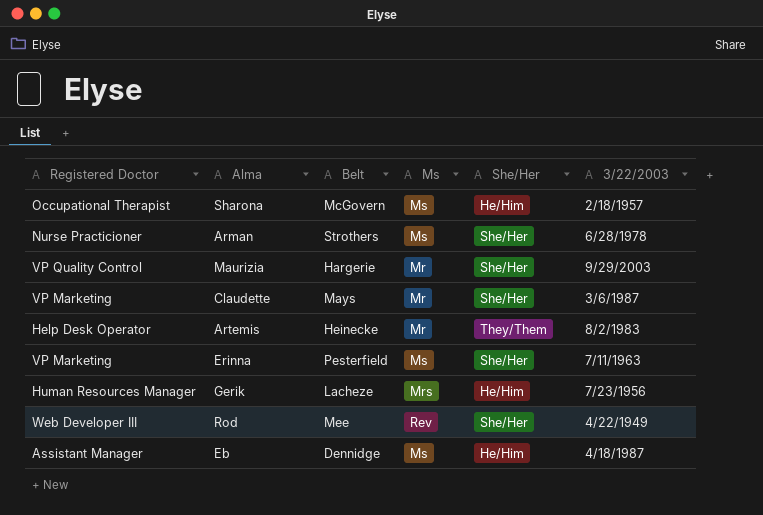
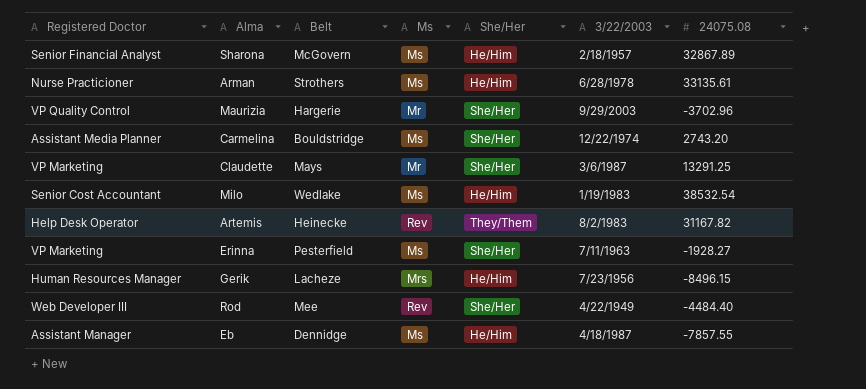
column 24075.08 | position: none -> 7
Sharona | Registered Doctor: Occupational Therapist -> Senior Financial Analyst
Arman | She/Her: She/Her -> He/Him
row Carmelina: none -> Assistant Media Planner | Bouldstridge | Ms | She/Her | 12/22/1974 | 2743.20
row Milo: none -> Senior Cost Accountant | Wedlake | Ms | He/Him | 1/19/1983 | 38532.54
Artemis | Ms: Mr -> Rev

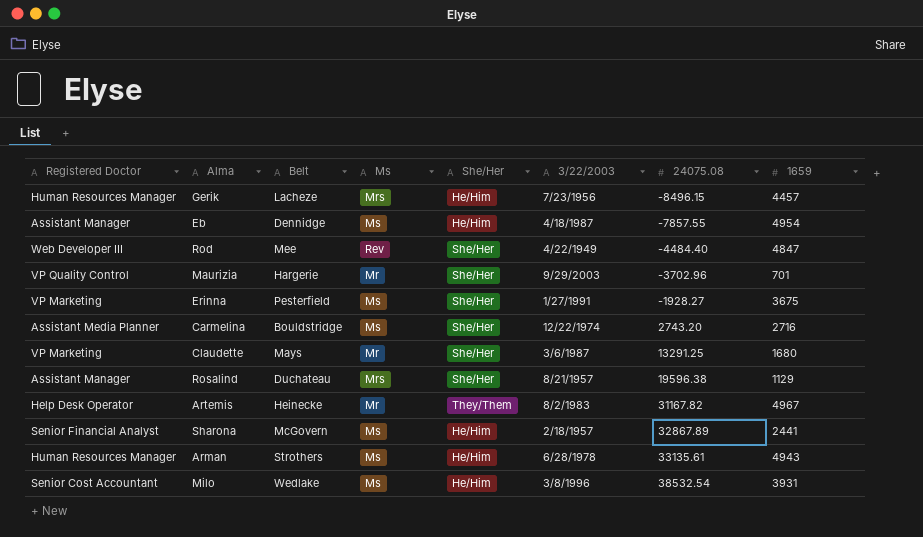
row order: none -> 24075.08 ascending
column 1659 | position: none -> 8
Erinna | 3/22/2003: 7/11/1963 -> 1/27/1991
row Rosalind: none -> Assistant Manager | Duchateau | Mrs | She/Her | 8/21/1957 | 19596.38 | 1129
Artemis | Ms: Rev -> Mr
Arman | Registered Doctor: Nurse Practicioner -> Human Resources Manager
Milo | 3/22/2003: 1/19/1983 -> 3/8/1996

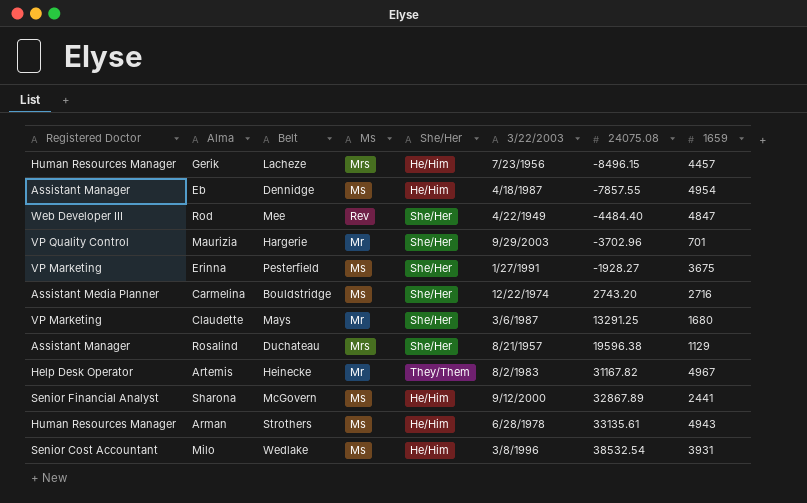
Sharona | 3/22/2003: 2/18/1957 -> 9/12/2000

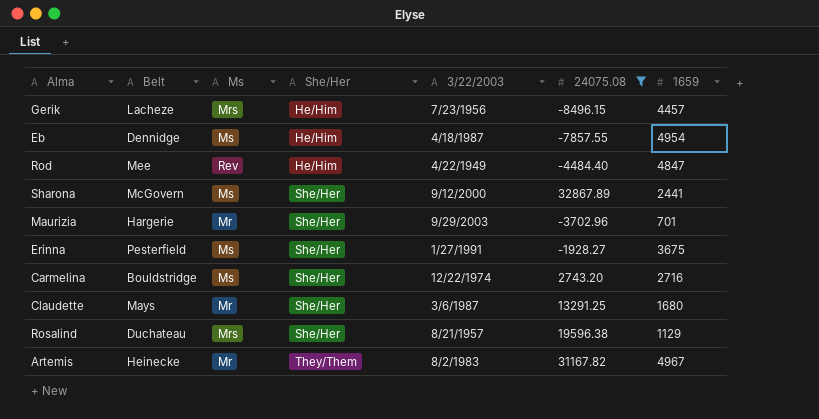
filter: none -> 24075.08 <= 32867.89
row order: 24075.08 ascending -> She/Her ascending
column Registered Doctor | position: 1 -> none
Rod | She/Her: She/Her -> He/Him
Sharona | She/Her: He/Him -> She/Her

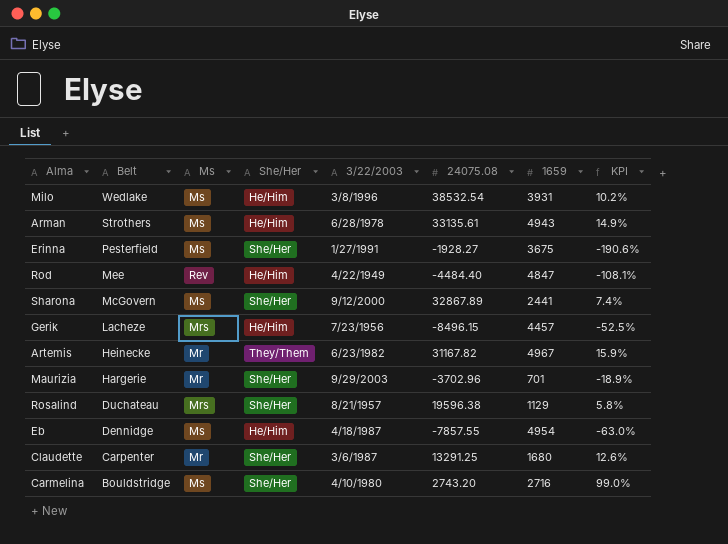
filter: 24075.08 <= 32867.89 -> none
row order: She/Her ascending -> Belt descending
column KPI | formula: none -> [1659] / [24075.08]
Artemis | 3/22/2003: 8/2/1983 -> 6/23/1982
Claudette | Belt: Mays -> Carpenter
Carmelina | 3/22/2003: 12/22/1974 -> 4/10/1980

